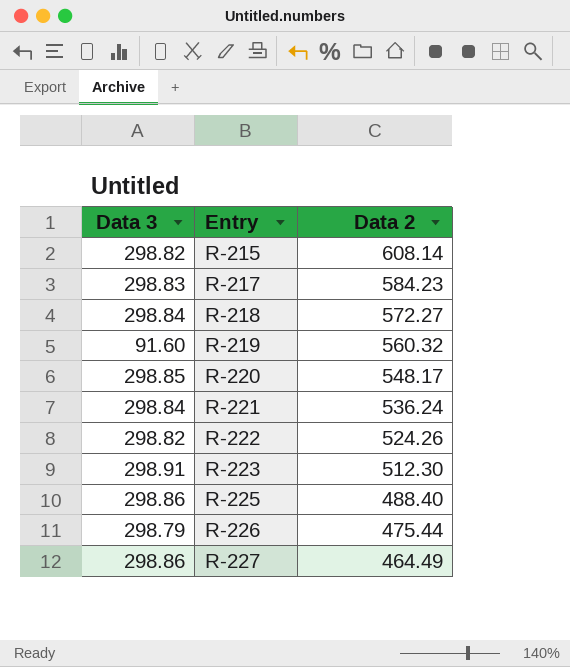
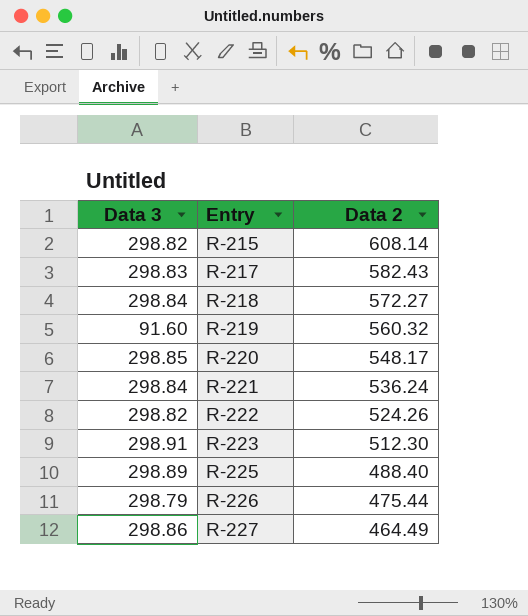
R-217 | Data 2: 584.23 -> 582.43
R-225 | Data 3: 298.86 -> 298.89

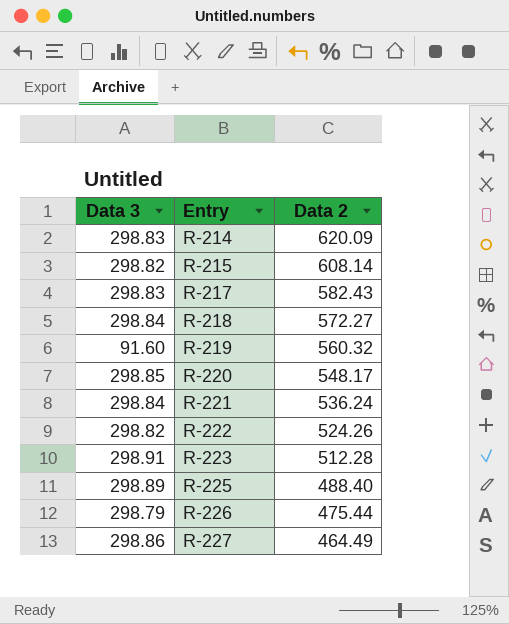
row R-214: none -> 298.83 | 620.09
R-223 | Data 2: 512.30 -> 512.28

